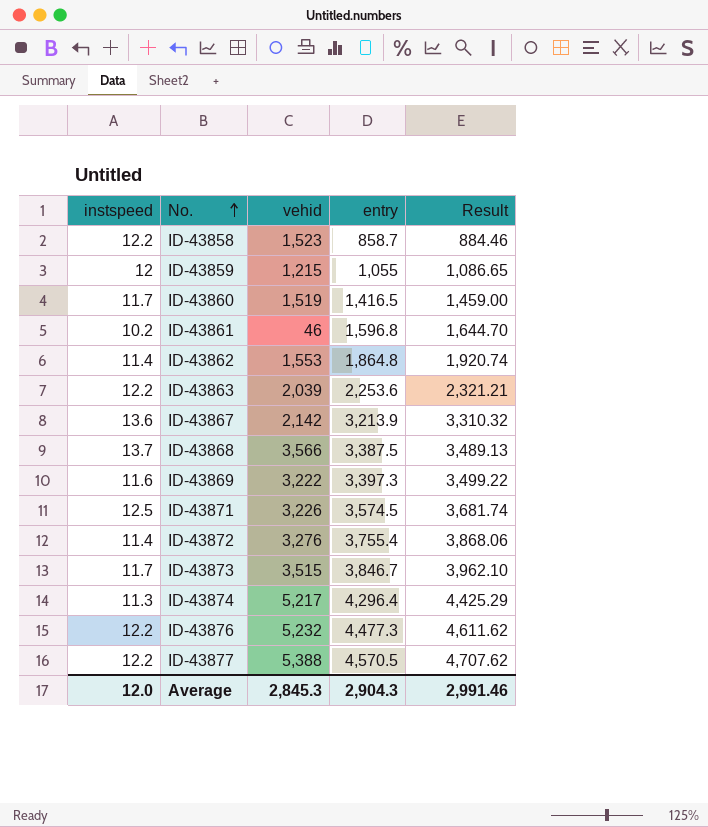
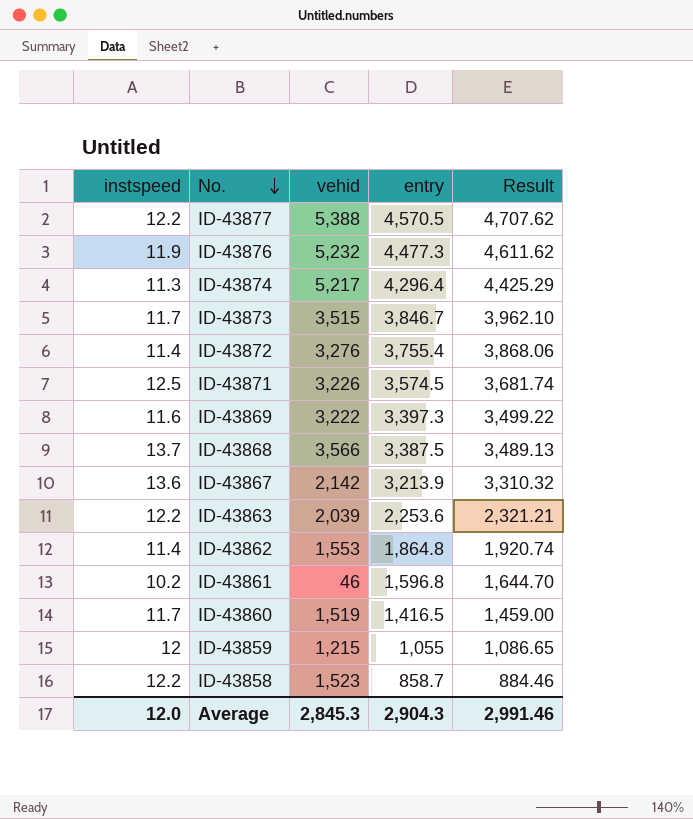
row order: No. ascending -> No. descending
ID-43876 | instspeed: 12.2 -> 11.9

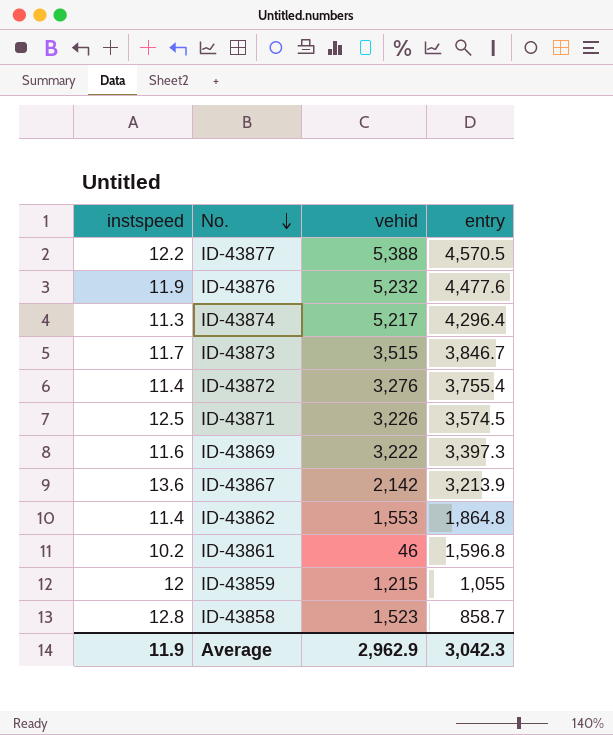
column Result | formula: [entry] * 1.03 -> none
row ID-43868: 13.7 | 3,566 | 3,387.5 | 3,489.13 -> none
row ID-43863: 12.2 | 2,039 | 2,253.6 | 2,321.21 -> none
row ID-43860: 11.7 | 1,519 | 1,416.5 | 1,459.00 -> none
ID-43876 | entry: 4,477.3 -> 4,477.6
ID-43858 | instspeed: 12.2 -> 12.8
Average | instspeed: 12.0 -> 11.9
Average | vehid: 2,845.3 -> 2,962.9
Average | entry: 2,904.3 -> 3,042.3

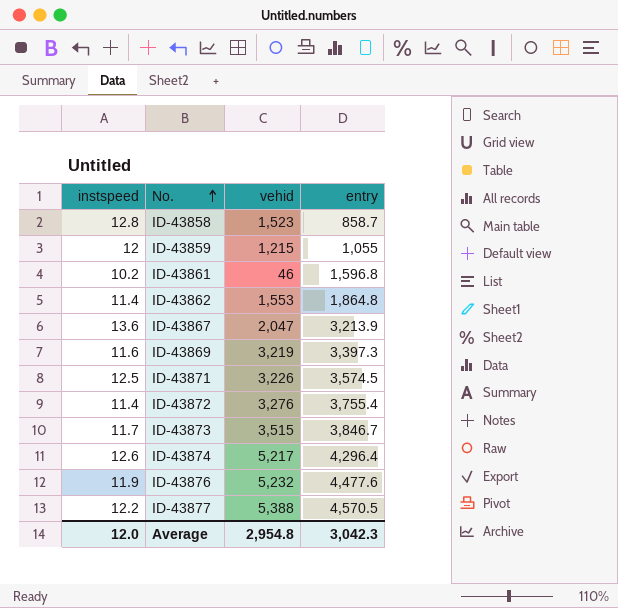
row order: No. descending -> No. ascending
ID-43867 | vehid: 2,142 -> 2,047
ID-43869 | vehid: 3,222 -> 3,219
ID-43874 | instspeed: 11.3 -> 12.6
Average | instspeed: 11.9 -> 12.0
Average | vehid: 2,962.9 -> 2,954.8

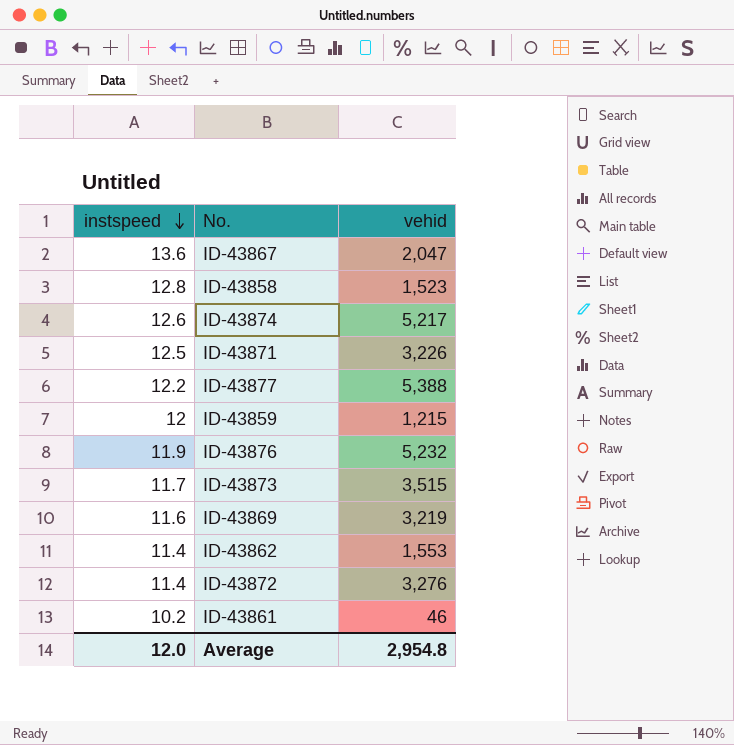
row order: No. ascending -> instspeed descending
column entry | position: 4 -> none

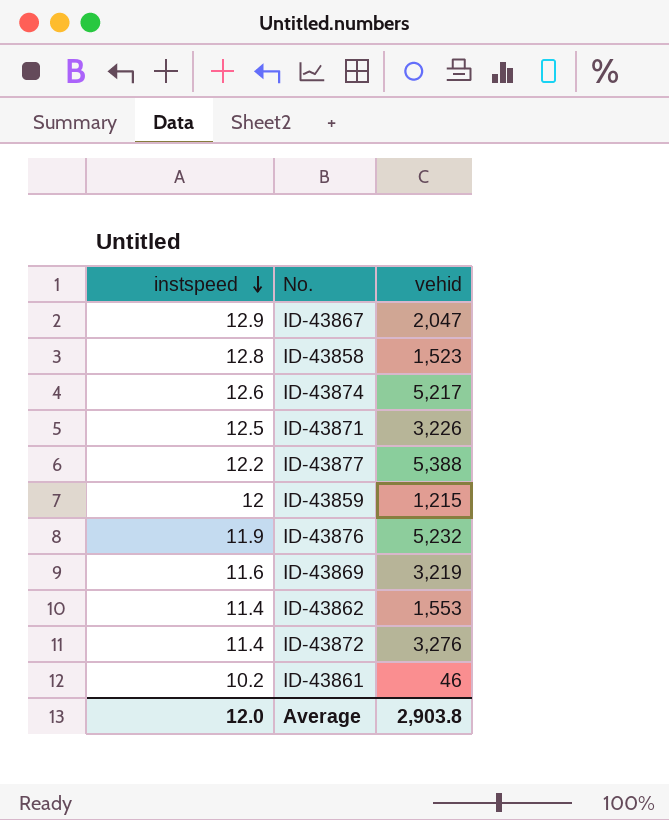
row ID-43873: 11.7 | 3,515 -> none
ID-43867 | instspeed: 13.6 -> 12.9
Average | vehid: 2,954.8 -> 2,903.8

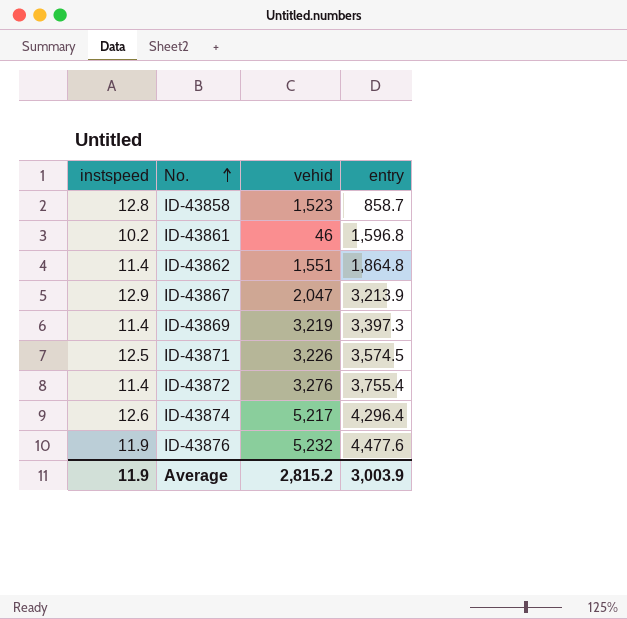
row order: instspeed descending -> No. ascending
column entry | position: none -> 4
row ID-43877: 12.2 | 5,388 -> none
row ID-43859: 12 | 1,215 -> none
ID-43862 | vehid: 1,553 -> 1,551
ID-43869 | instspeed: 11.6 -> 11.4
Average | instspeed: 12.0 -> 11.9
Average | vehid: 2,903.8 -> 2,815.2

